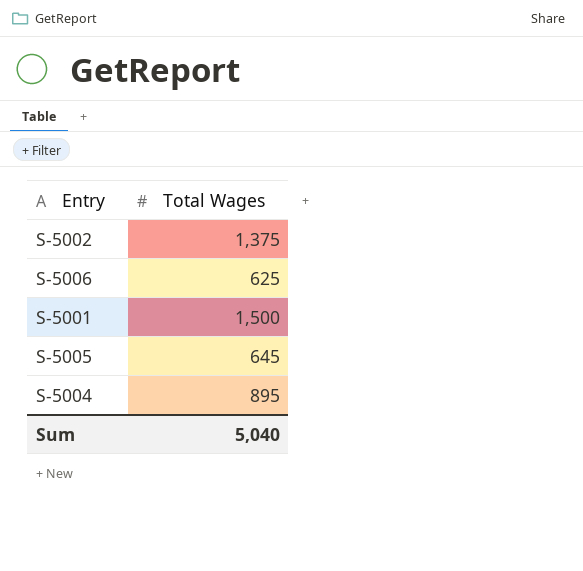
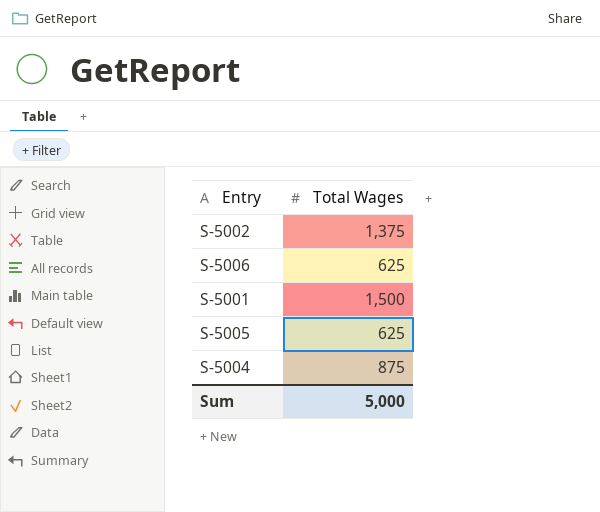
S-5005 | Total Wages: 645 -> 625
S-5004 | Total Wages: 895 -> 875
Sum | Total Wages: 5,040 -> 5,000

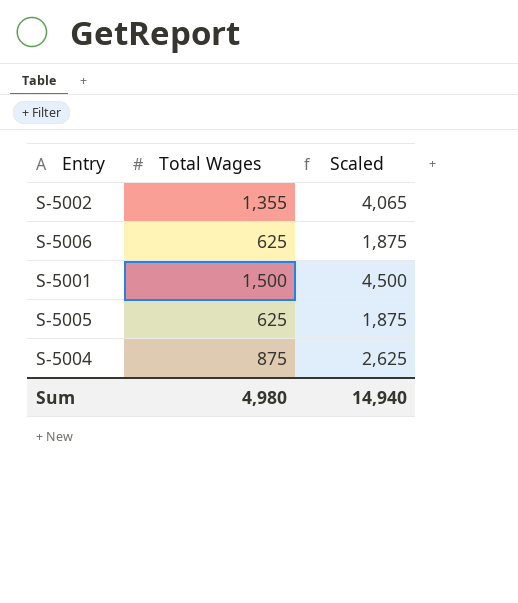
column Scaled | formula: none -> [Total Wages] * 3
S-5002 | Total Wages: 1,375 -> 1,355
Sum | Total Wages: 5,000 -> 4,980

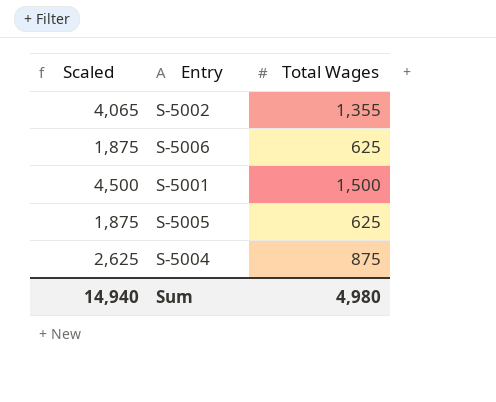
column Scaled | position: 3 -> 1

